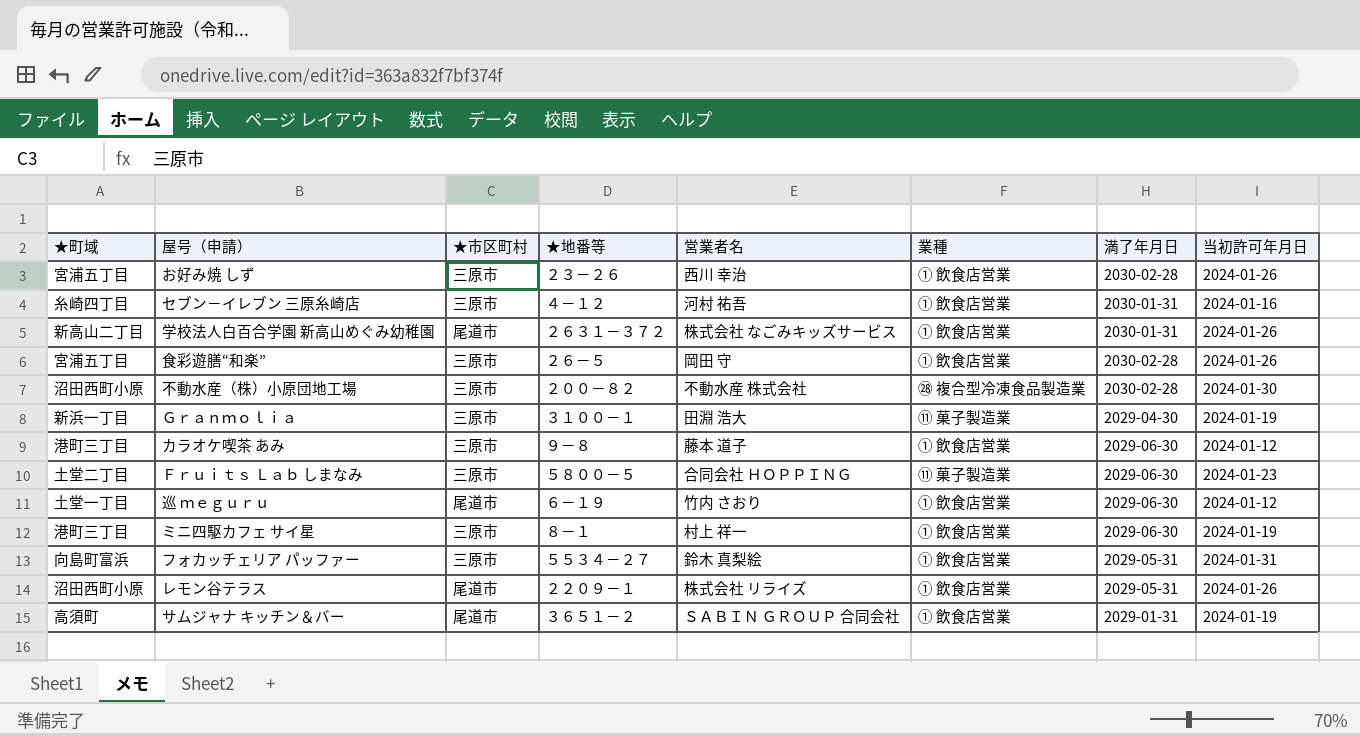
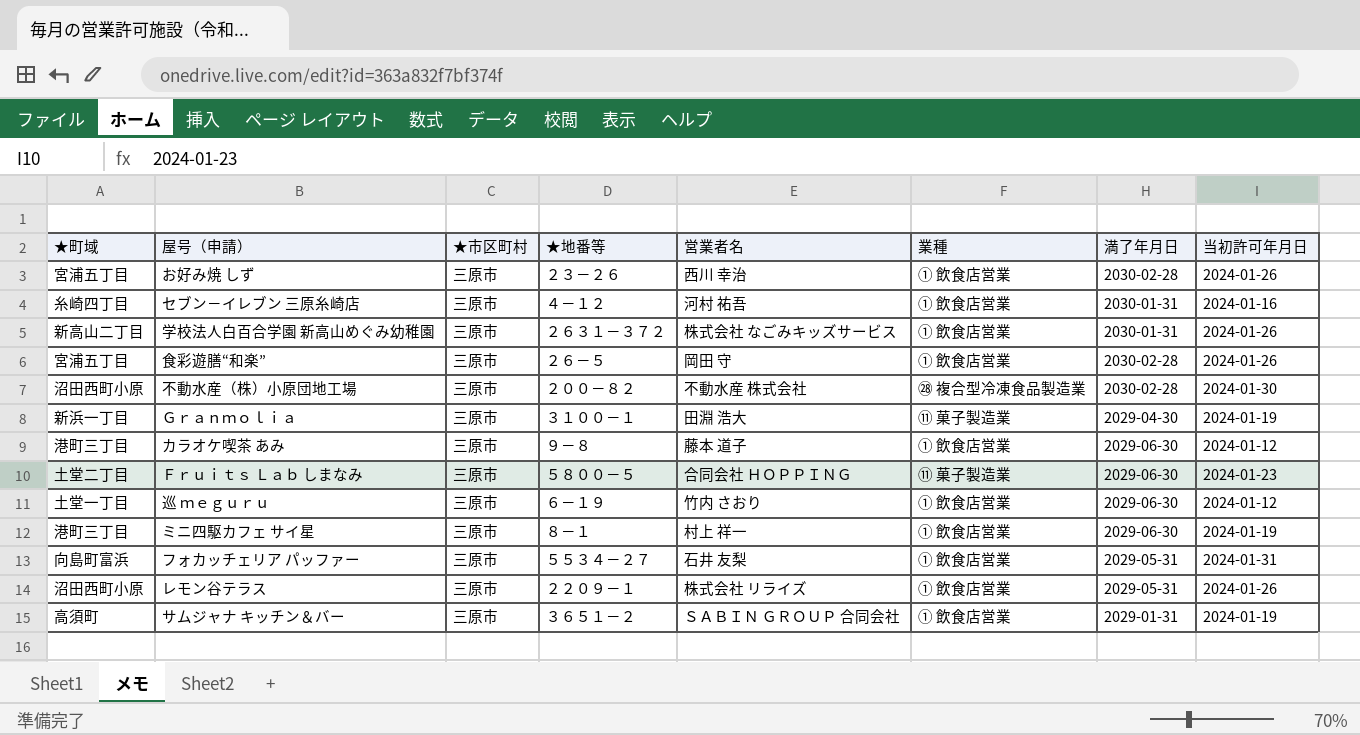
学校法人白百合学園 新高山めぐみ幼稚園 | ★市区町村: 尾道市 -> 三原市
巡 ｍｅｇｕｒｕ | ★市区町村: 尾道市 -> 三原市
フォカッチェリア パッファー | 営業者名: 鈴木 真梨絵 -> 石井 友梨
レモン谷テラス | ★市区町村: 尾道市 -> 三原市
サムジャナ キッチン＆バー | ★市区町村: 尾道市 -> 三原市

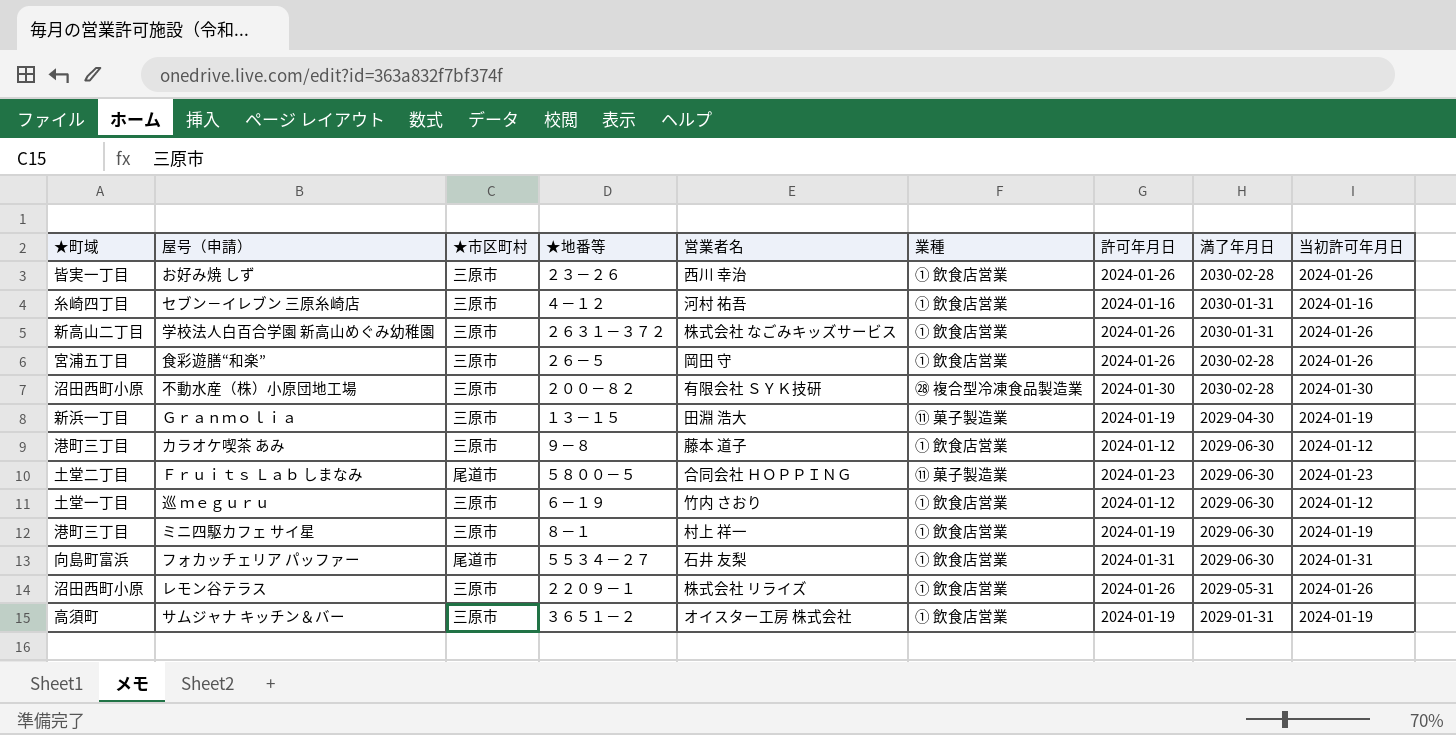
column 許可年月日 | position: none -> 7
お好み焼 しず | ★町域: 宮浦五丁目 -> 皆実一丁目
不動水産（株）小原団地工場 | 営業者名: 不動水産 株式会社 -> 有限会社 ＳＹＫ技研
Ｇｒａｎｍｏｌｉａ | ★地番等: ３１００－１ -> １３－１５
Ｆｒｕｉｔｓ Ｌａｂ しまなみ | ★市区町村: 三原市 -> 尾道市
フォカッチェリア パッファー | ★市区町村: 三原市 -> 尾道市
フォカッチェリア パッファー | 満了年月日: 2029-05-31 -> 2029-06-30
サムジャナ キッチン＆バー | 営業者名: ＳＡＢＩＮ ＧＲＯＵＰ 合同会社 -> オイスター工房 株式会社

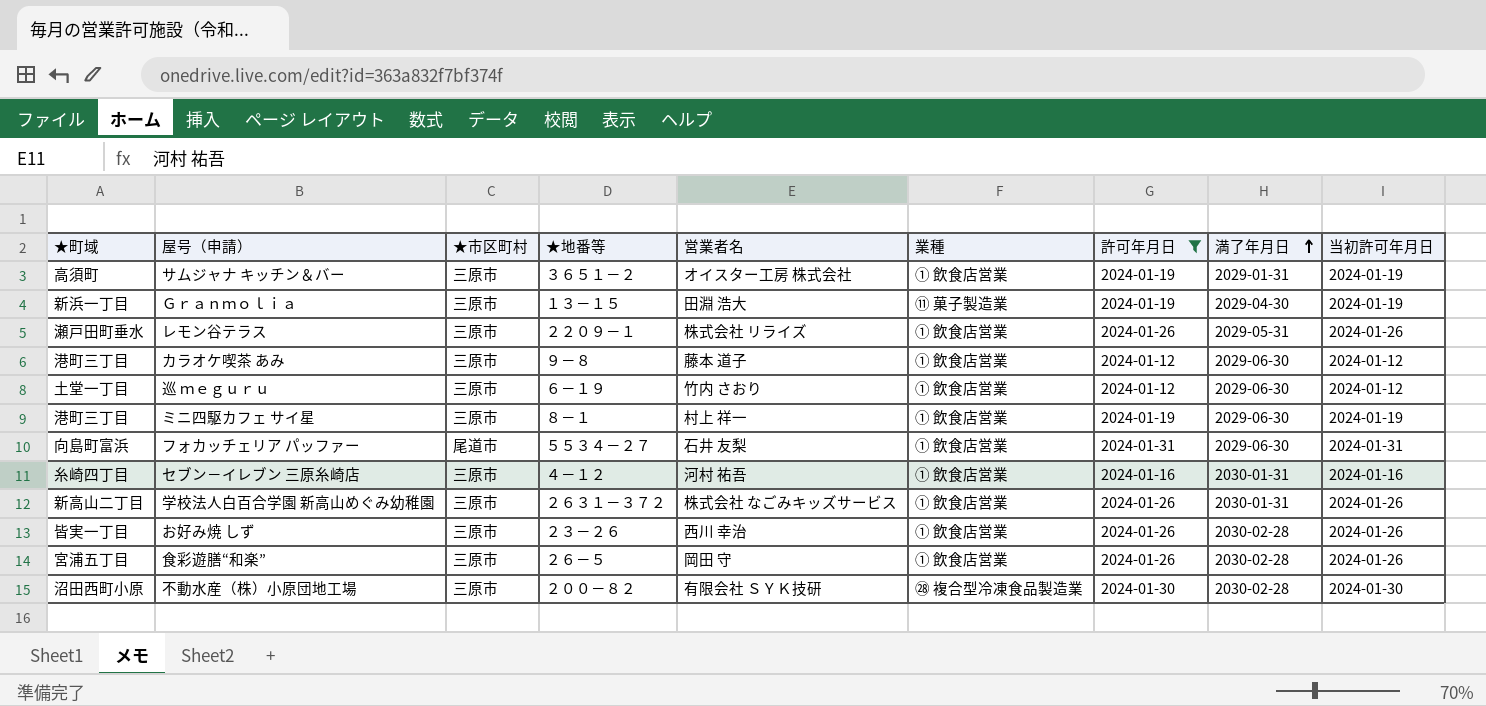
filter: none -> 許可年月日 != 2024-01-23
row order: none -> 満了年月日 ascending
レモン谷テラス | ★町域: 沼田西町小原 -> 瀬戸田町垂水

